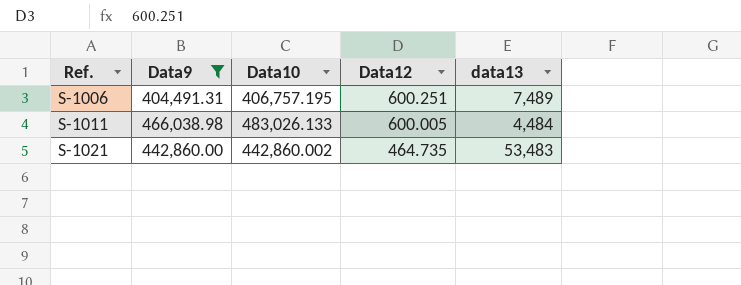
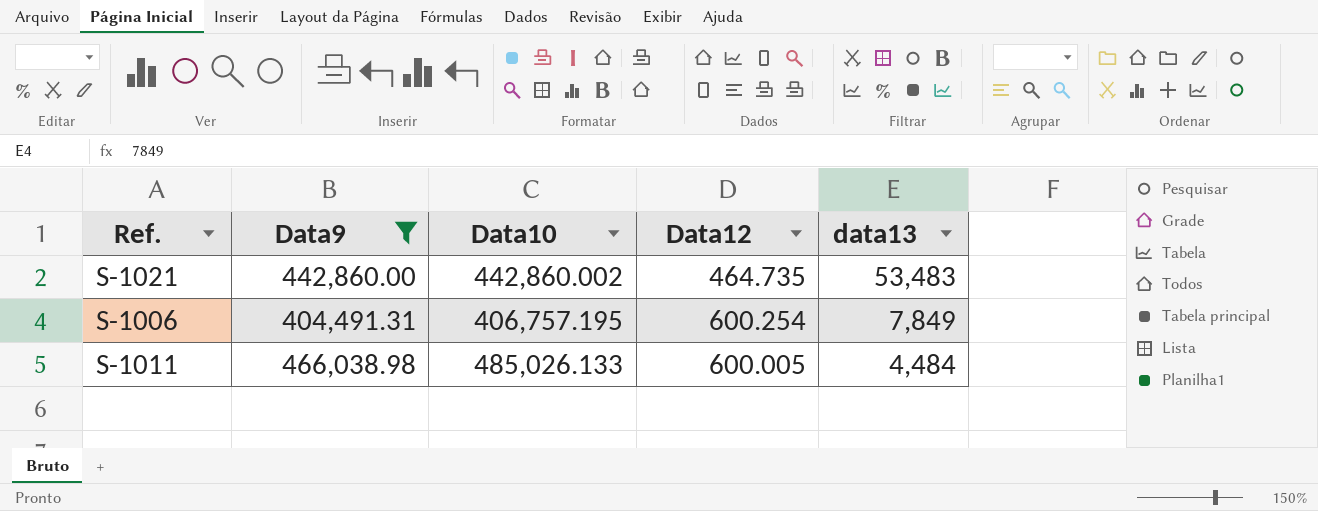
row order: Ref. ascending -> data13 descending
S-1006 | Data12: 600.251 -> 600.254
S-1006 | data13: 7,489 -> 7,849
S-1011 | Data10: 483,026.133 -> 485,026.133

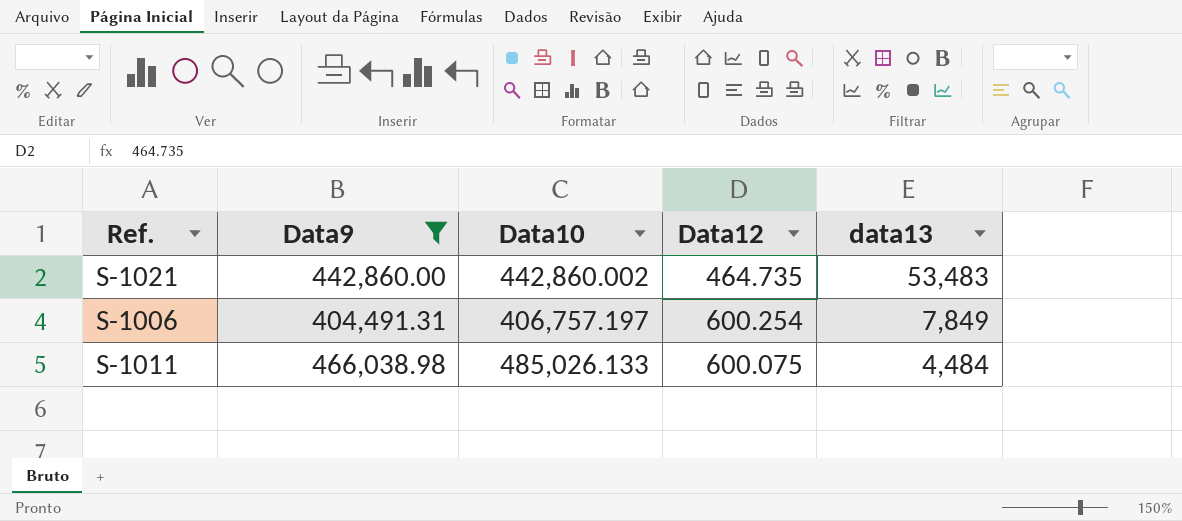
S-1006 | Data10: 406,757.195 -> 406,757.197
S-1011 | Data12: 600.005 -> 600.075

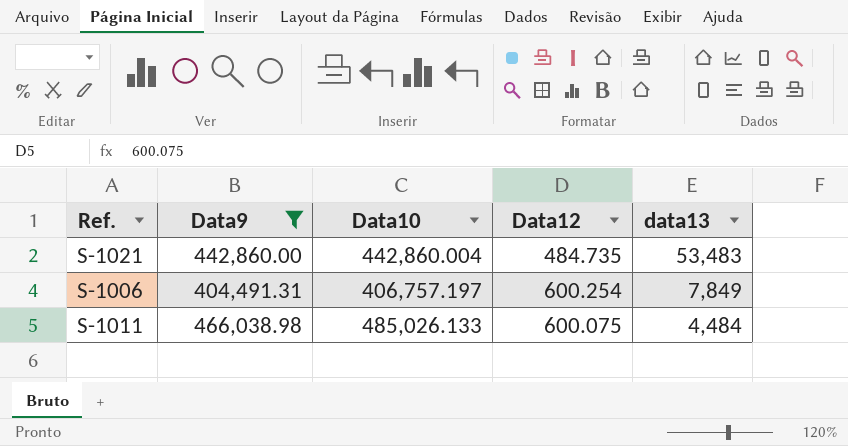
S-1021 | Data10: 442,860.002 -> 442,860.004
S-1021 | Data12: 464.735 -> 484.735

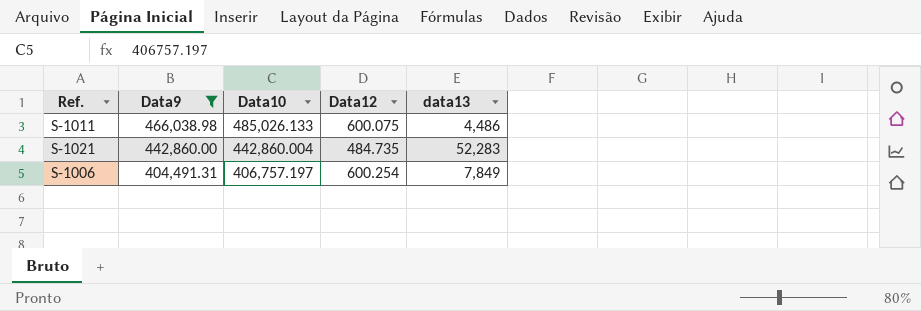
row order: data13 descending -> Data9 descending
S-1011 | data13: 4,484 -> 4,486
S-1021 | data13: 53,483 -> 52,283

